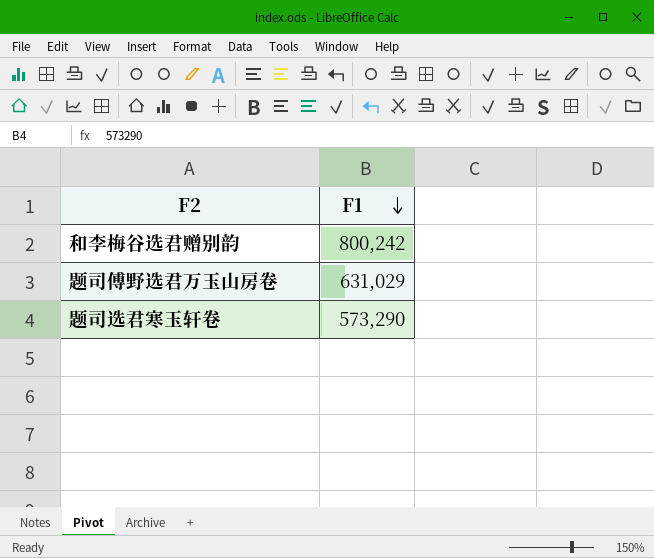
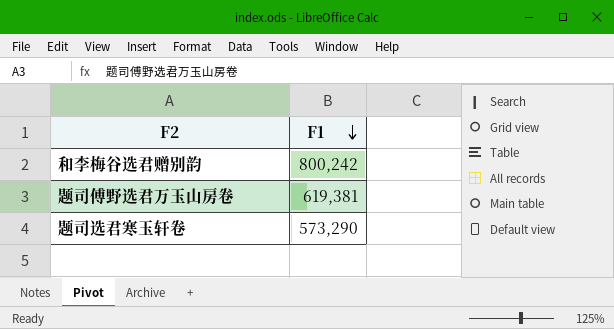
题司傅野选君万玉山房卷 | F1: 631,029 -> 619,381

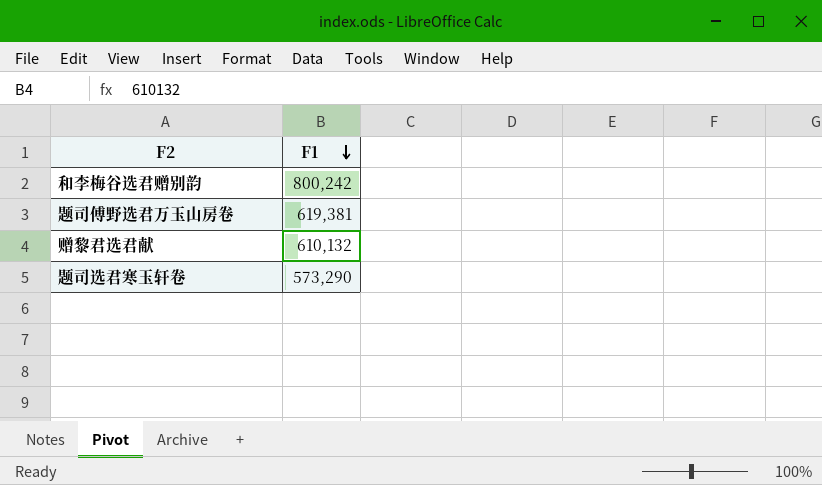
row 赠黎君选君献: none -> 610,132

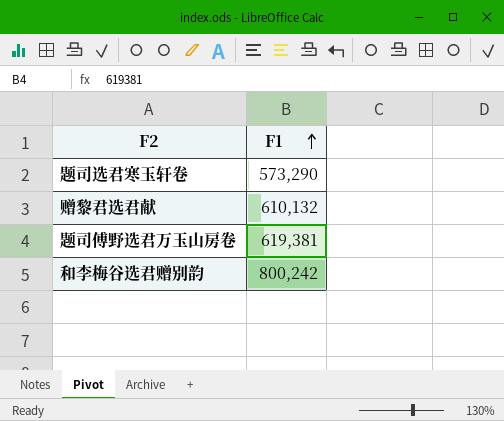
row order: F1 descending -> F1 ascending

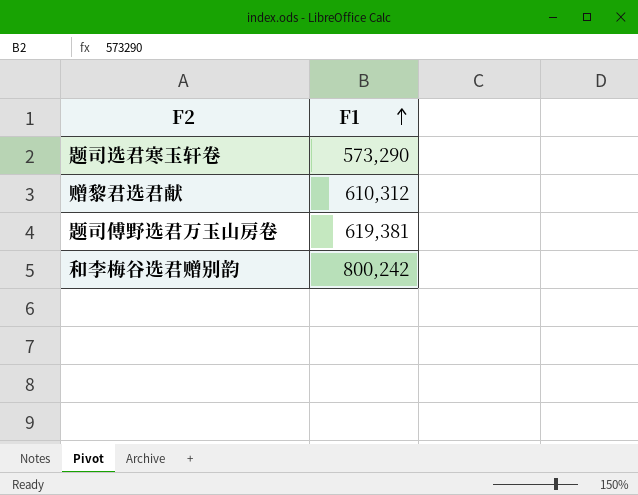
赠黎君选君献 | F1: 610,132 -> 610,312

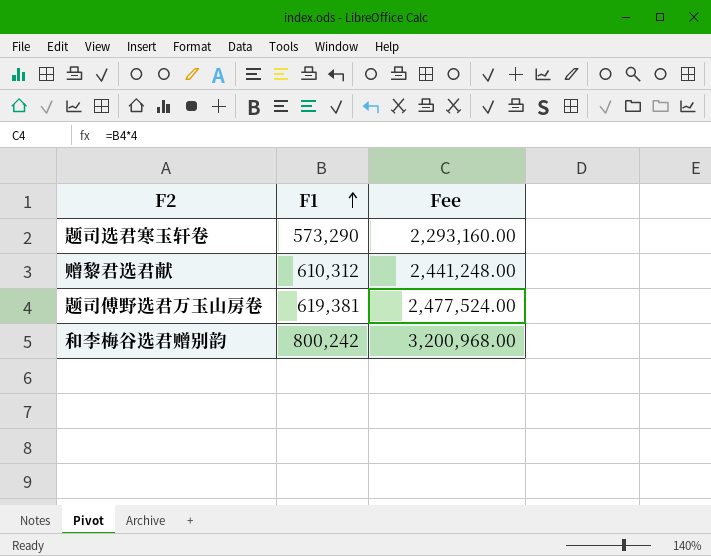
column Fee | formula: none -> [F1] * 4

